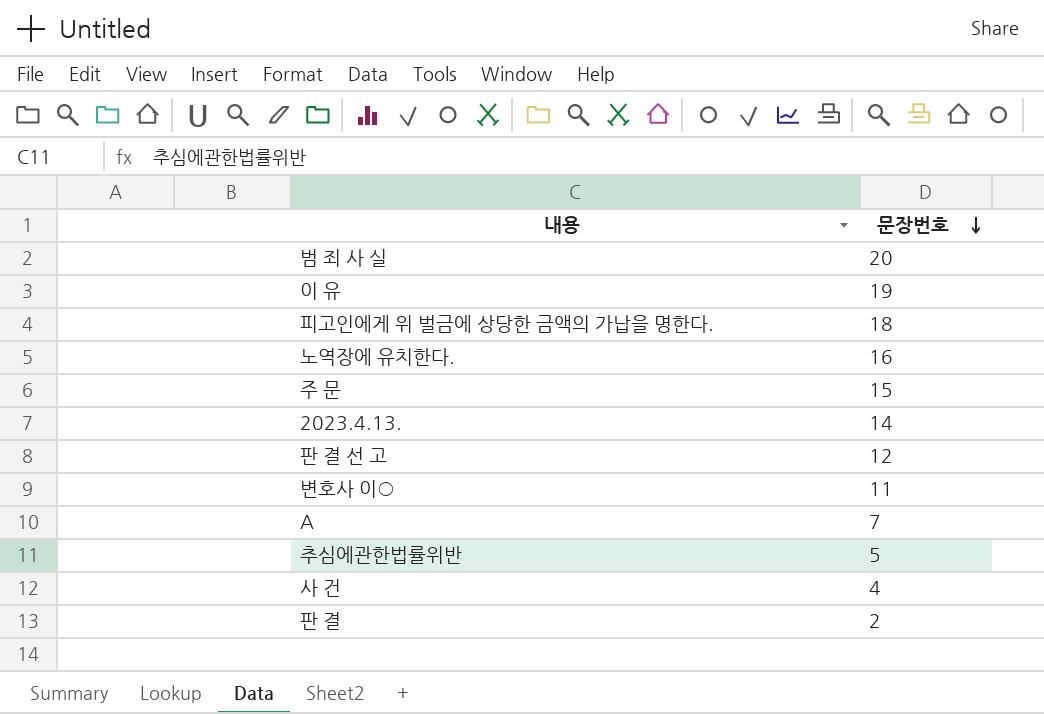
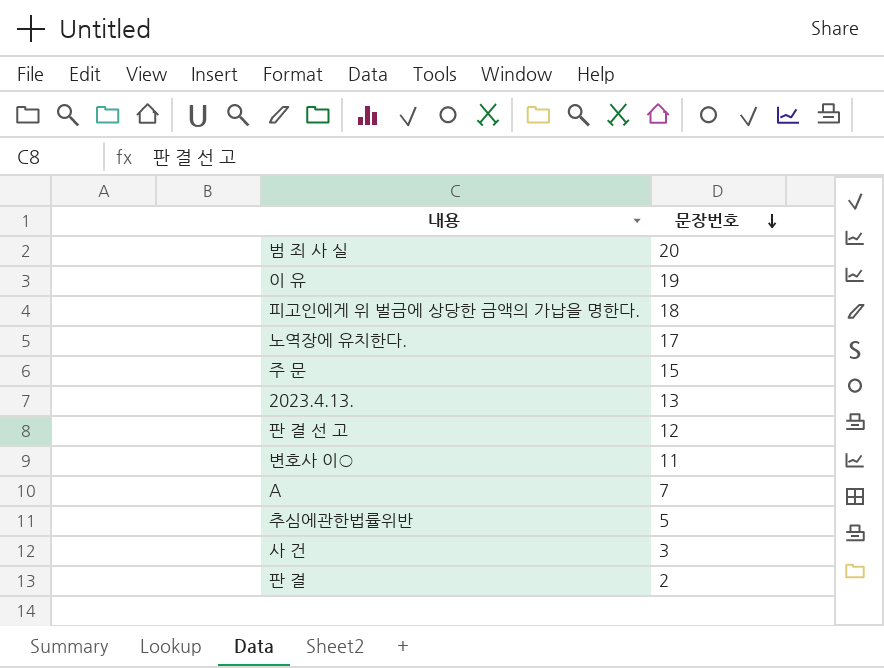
노역장에 유치한다. | 문장번호: 16 -> 17
2023.4.13. | 문장번호: 14 -> 13
사 건 | 문장번호: 4 -> 3

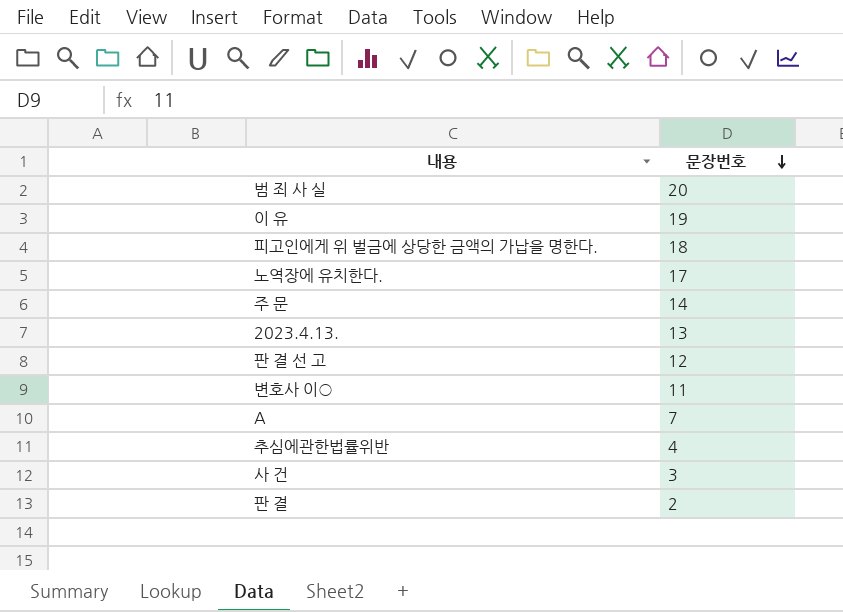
주 문 | 문장번호: 15 -> 14
추심에관한법률위반 | 문장번호: 5 -> 4

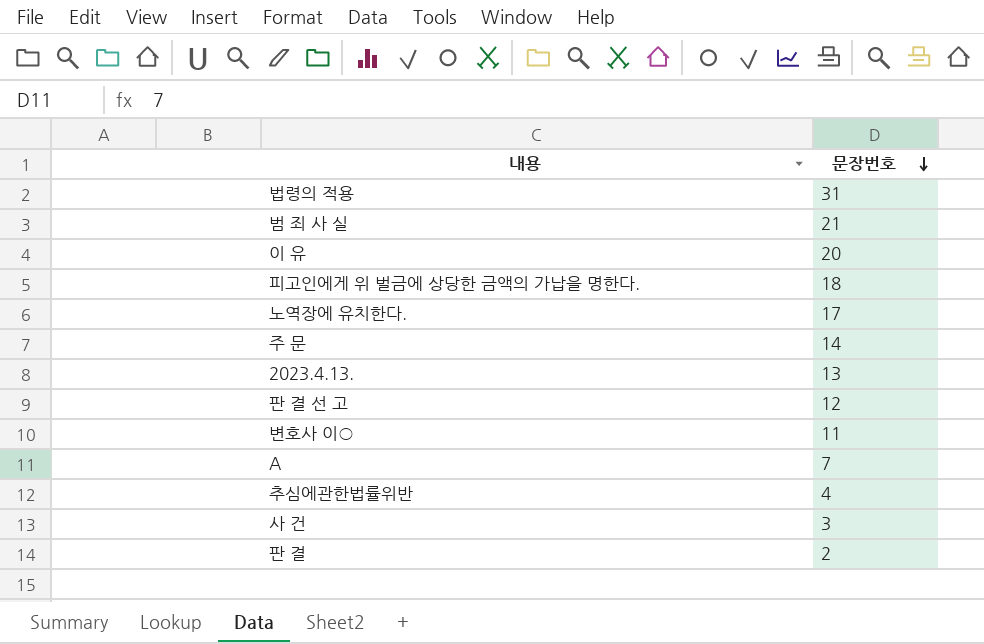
row 법령의 적용: none -> 31
범 죄 사 실 | 문장번호: 20 -> 21
이 유 | 문장번호: 19 -> 20

